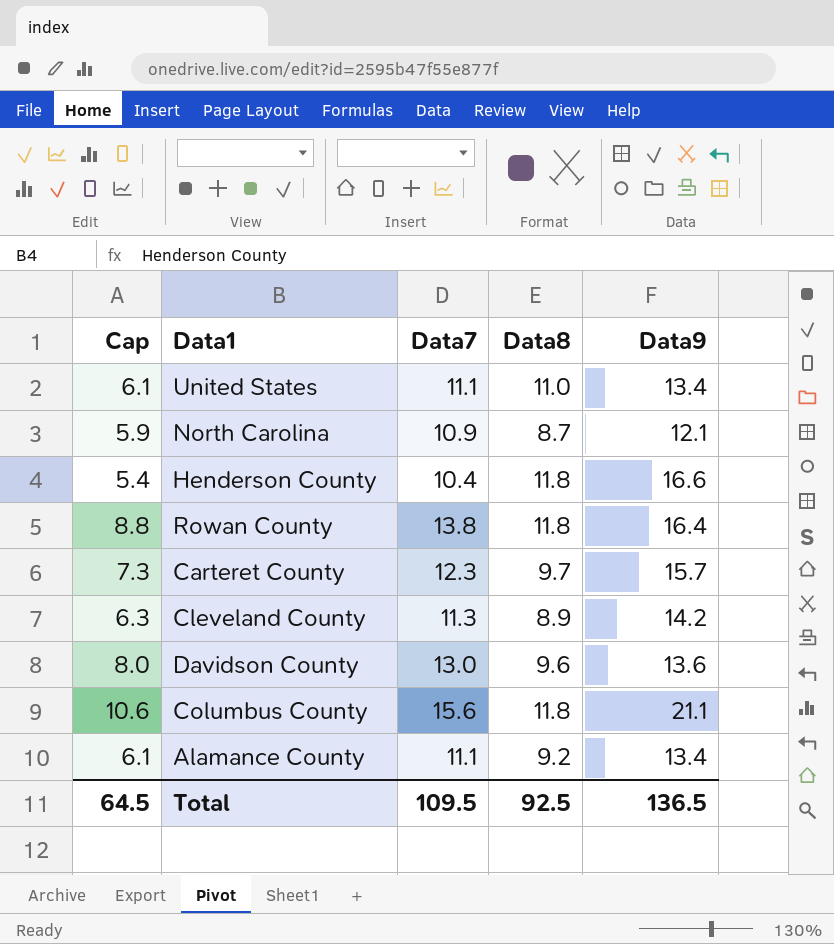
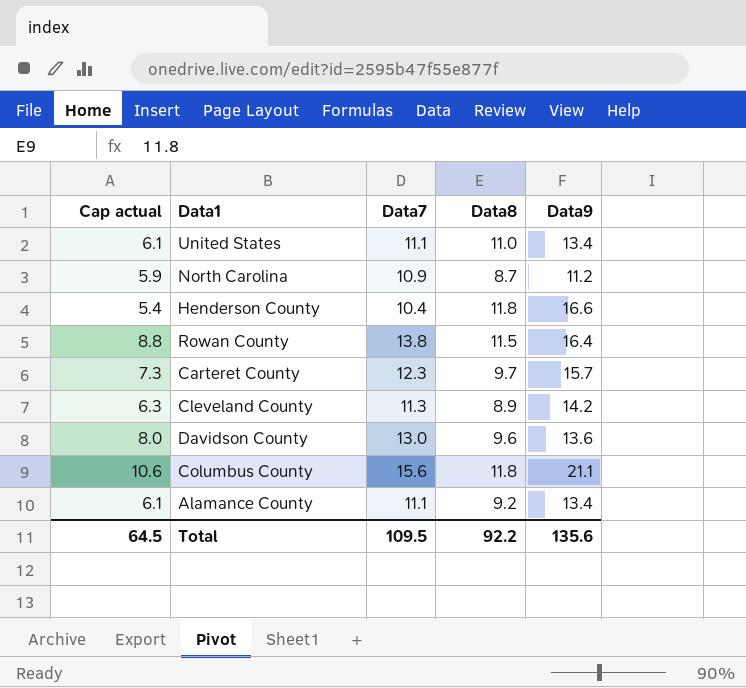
column name: Cap -> Cap actual
North Carolina | Data9: 12.1 -> 11.2
Rowan County | Data8: 11.8 -> 11.5
Total | Data8: 92.5 -> 92.2
Total | Data9: 136.5 -> 135.6

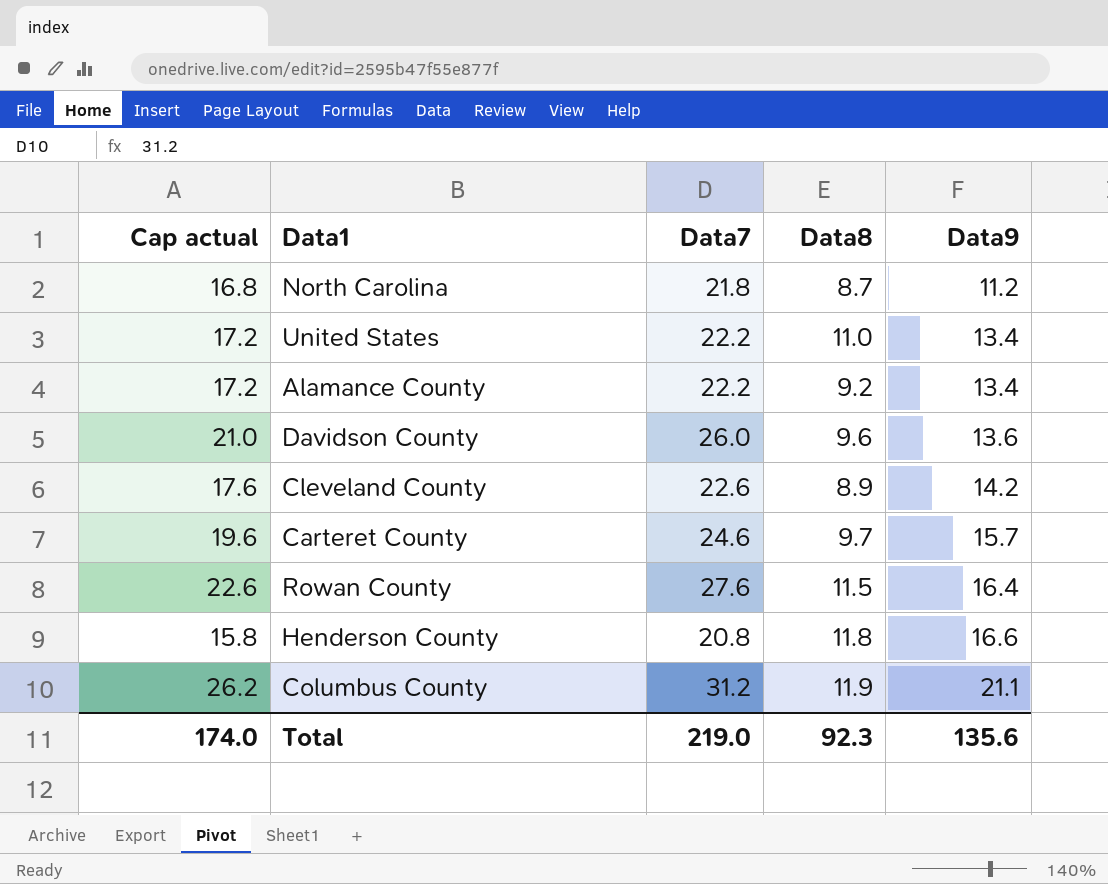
row order: none -> Data9 ascending
North Carolina | Cap actual: 5.9 -> 16.8
North Carolina | Data7: 10.9 -> 21.8
United States | Cap actual: 6.1 -> 17.2
United States | Data7: 11.1 -> 22.2
Alamance County | Cap actual: 6.1 -> 17.2
Alamance County | Data7: 11.1 -> 22.2
Davidson County | Cap actual: 8.0 -> 21.0
Davidson County | Data7: 13.0 -> 26.0
Cleveland County | Cap actual: 6.3 -> 17.6
Cleveland County | Data7: 11.3 -> 22.6
Carteret County | Cap actual: 7.3 -> 19.6
Carteret County | Data7: 12.3 -> 24.6
Rowan County | Cap actual: 8.8 -> 22.6
Rowan County | Data7: 13.8 -> 27.6
Henderson County | Cap actual: 5.4 -> 15.8
Henderson County | Data7: 10.4 -> 20.8
Columbus County | Cap actual: 10.6 -> 26.2
Columbus County | Data7: 15.6 -> 31.2
Columbus County | Data8: 11.8 -> 11.9
Total | Cap actual: 64.5 -> 174.0
Total | Data7: 109.5 -> 219.0
Total | Data8: 92.2 -> 92.3

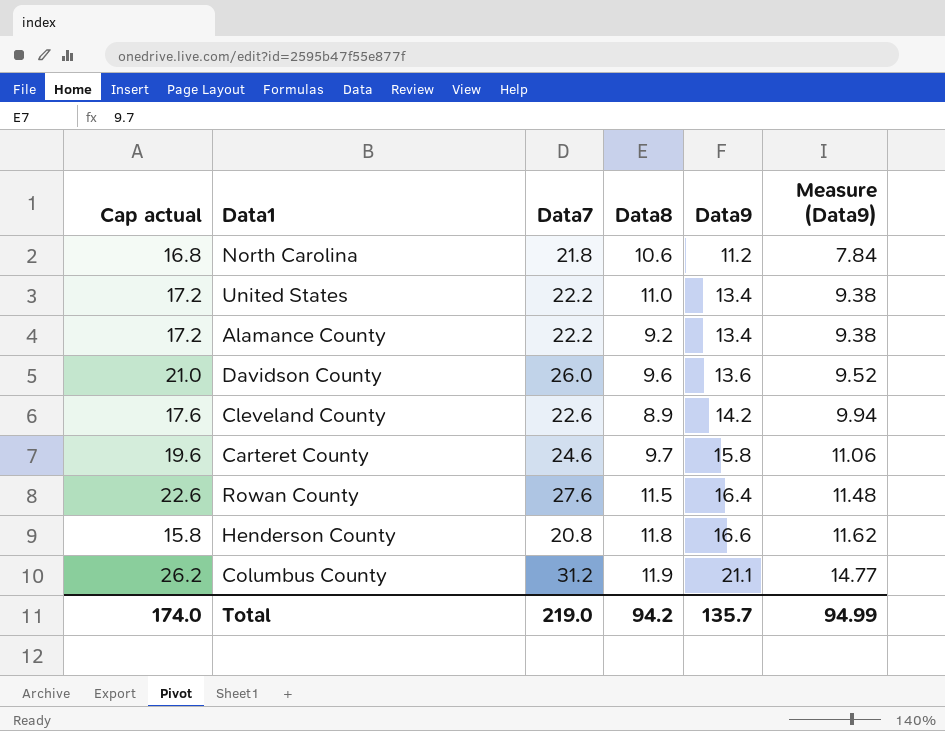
column Measure (Data9) | formula: none -> [Data9] * 0.7
North Carolina | Data8: 8.7 -> 10.6
Carteret County | Data9: 15.7 -> 15.8
Total | Data8: 92.3 -> 94.2
Total | Data9: 135.6 -> 135.7

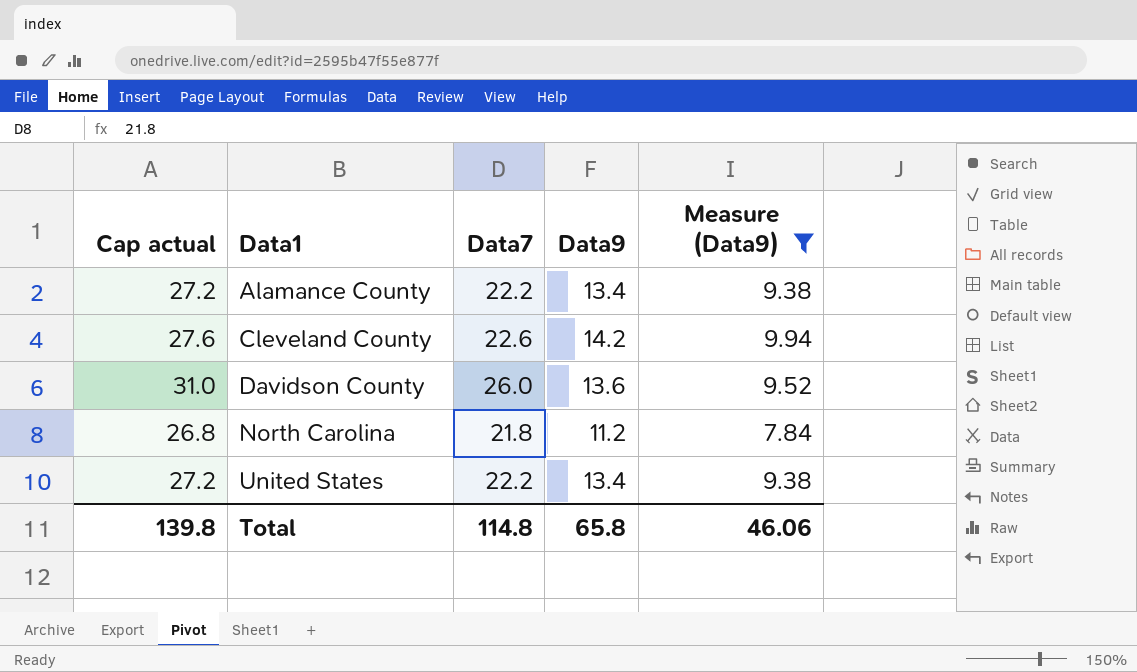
filter: none -> Measure (Data9) <= 9.94
row order: Data9 ascending -> Data1 ascending
column Data8 | position: 4 -> none
column Cap actual | formula: [Data7] - 5 -> [Data7] + 5
Total | Cap actual: 174.0 -> 139.8
Total | Data7: 219.0 -> 114.8
Total | Data9: 135.7 -> 65.8
Total | Measure (Data9): 94.99 -> 46.06

